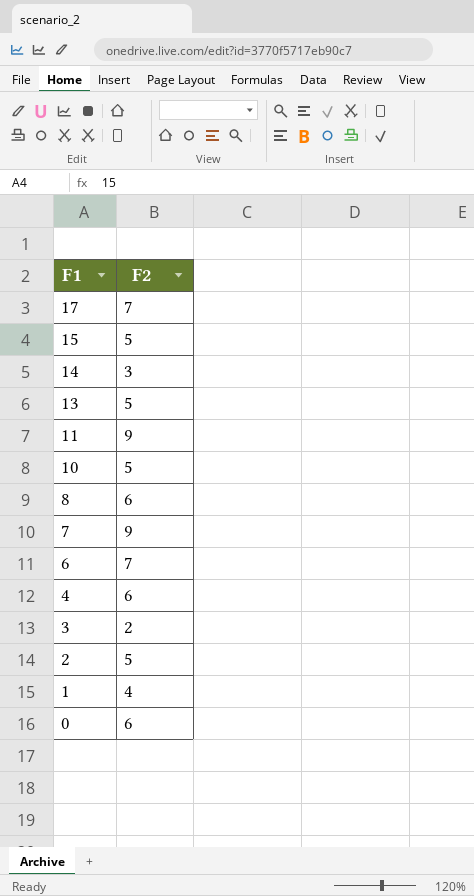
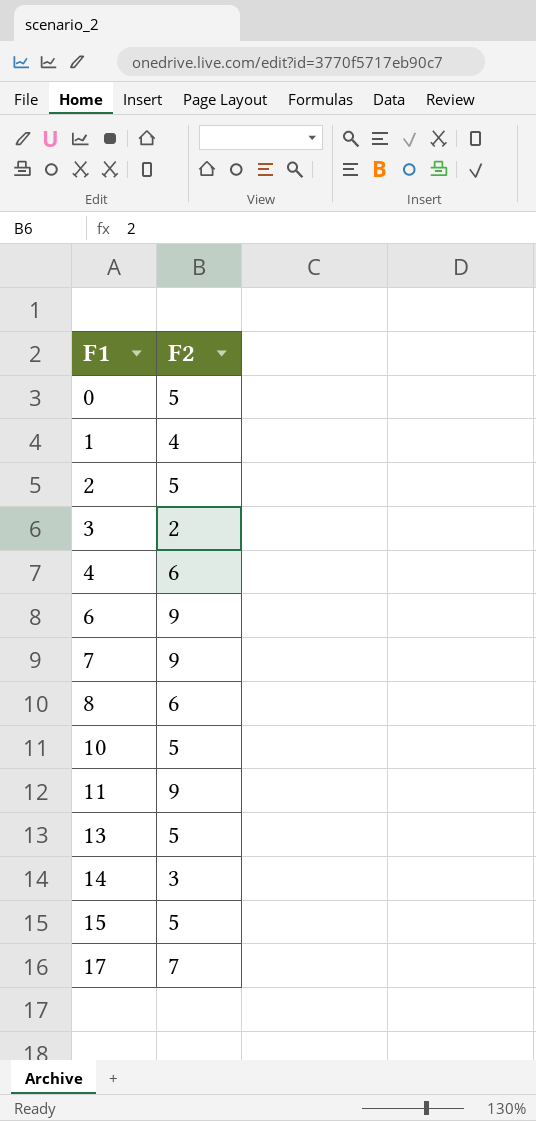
row order: F1 descending -> F1 ascending
0 | F2: 6 -> 5
6 | F2: 7 -> 9

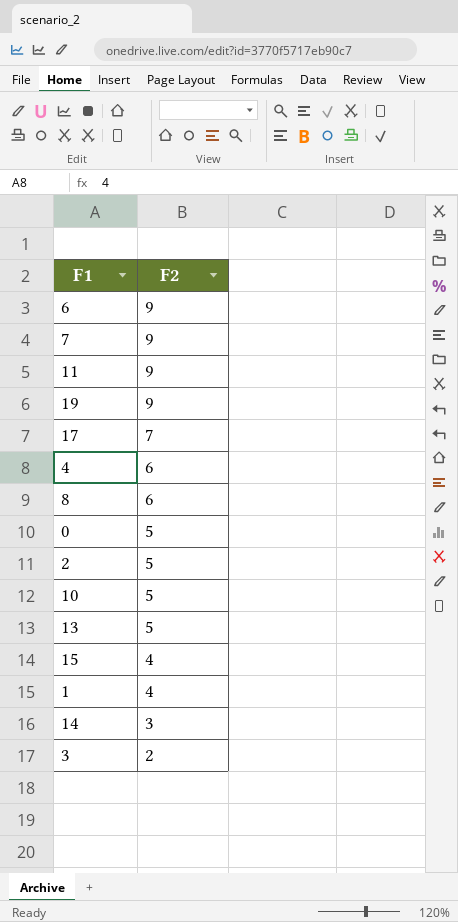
row order: F1 ascending -> F2 descending
row 19: none -> 9
15 | F2: 5 -> 4

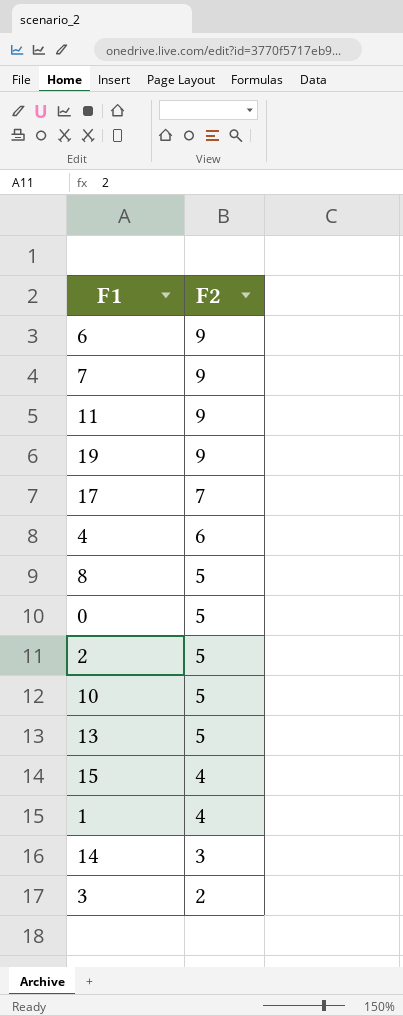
8 | F2: 6 -> 5

